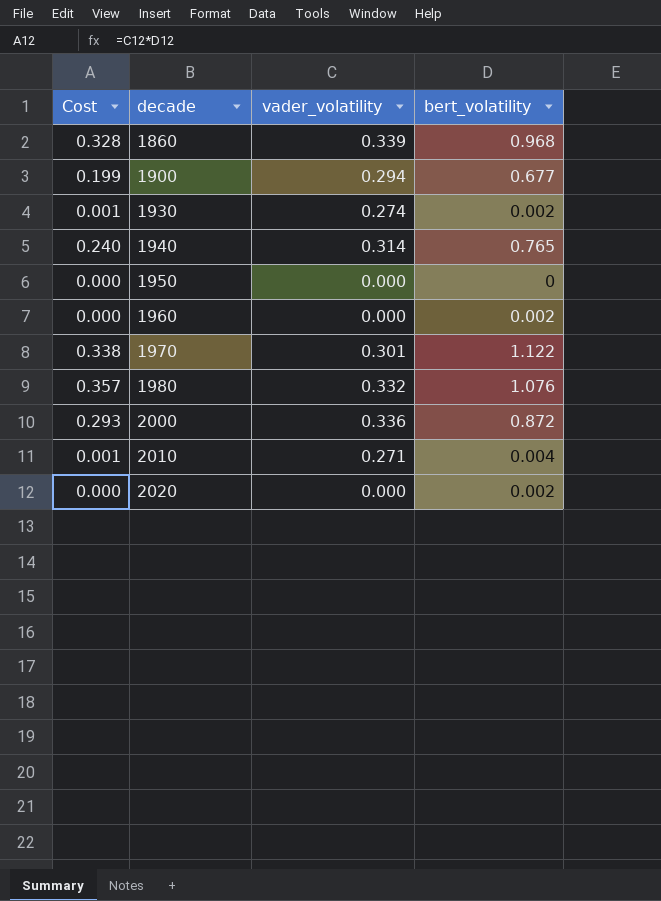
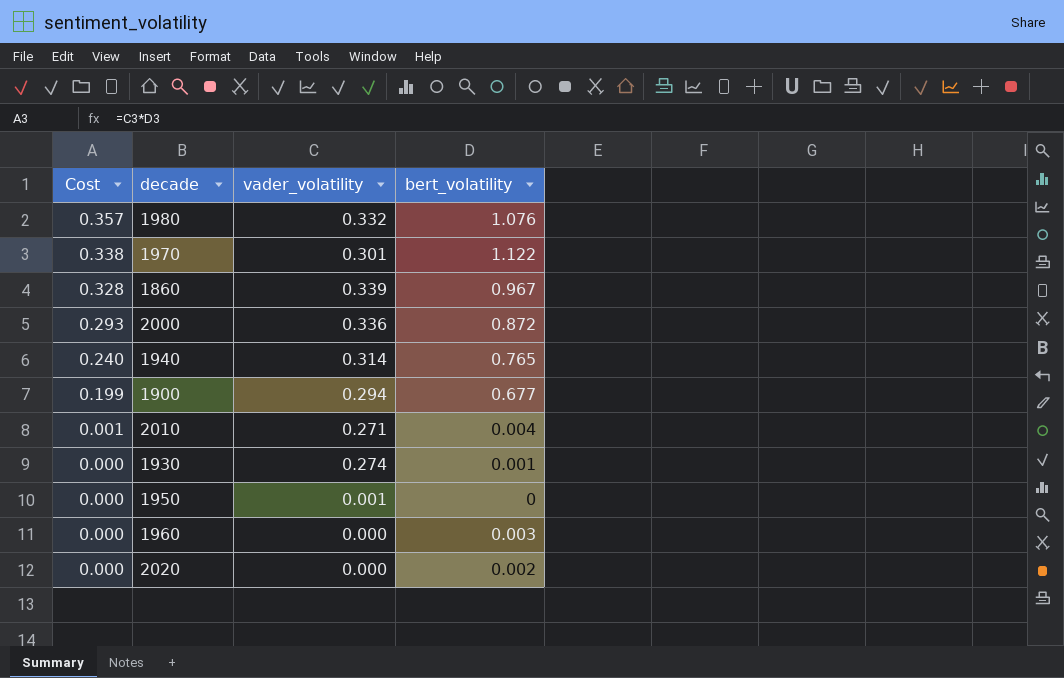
row order: decade ascending -> Cost descending
1860 | bert_volatility: 0.968 -> 0.967
1930 | Cost: 0.001 -> 0.000
1930 | bert_volatility: 0.002 -> 0.001
1950 | vader_volatility: 0.000 -> 0.001
1960 | bert_volatility: 0.002 -> 0.003

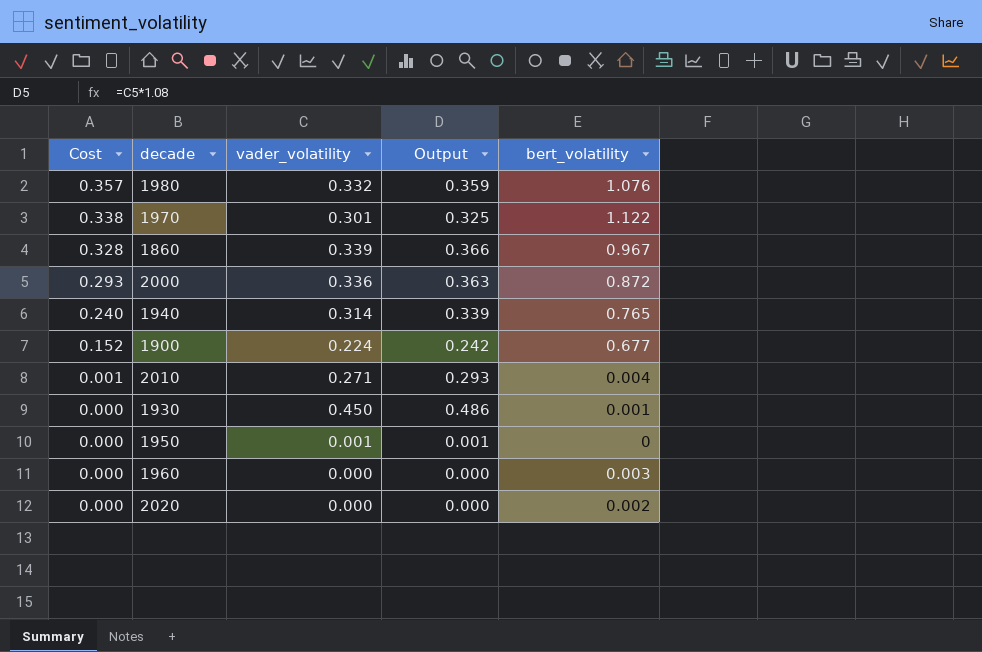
column Output | formula: none -> [vader_volatility] * 1.08
1900 | Cost: 0.199 -> 0.152
1900 | vader_volatility: 0.294 -> 0.224
1930 | vader_volatility: 0.274 -> 0.450

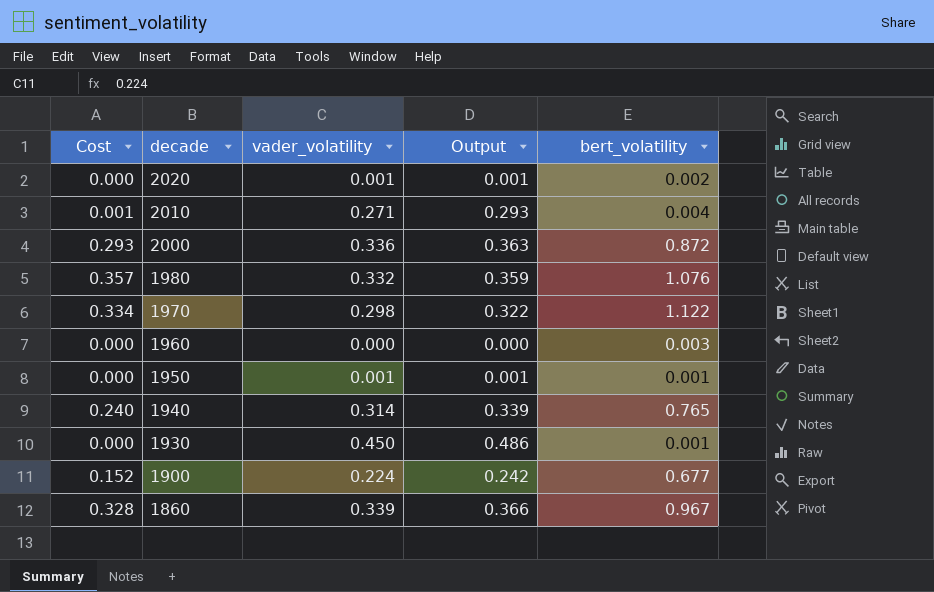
row order: Cost descending -> decade descending
2020 | vader_volatility: 0.000 -> 0.001
2020 | Output: 0.000 -> 0.001
1970 | Cost: 0.338 -> 0.334
1970 | vader_volatility: 0.301 -> 0.298
1970 | Output: 0.325 -> 0.322
1950 | bert_volatility: 0 -> 0.001

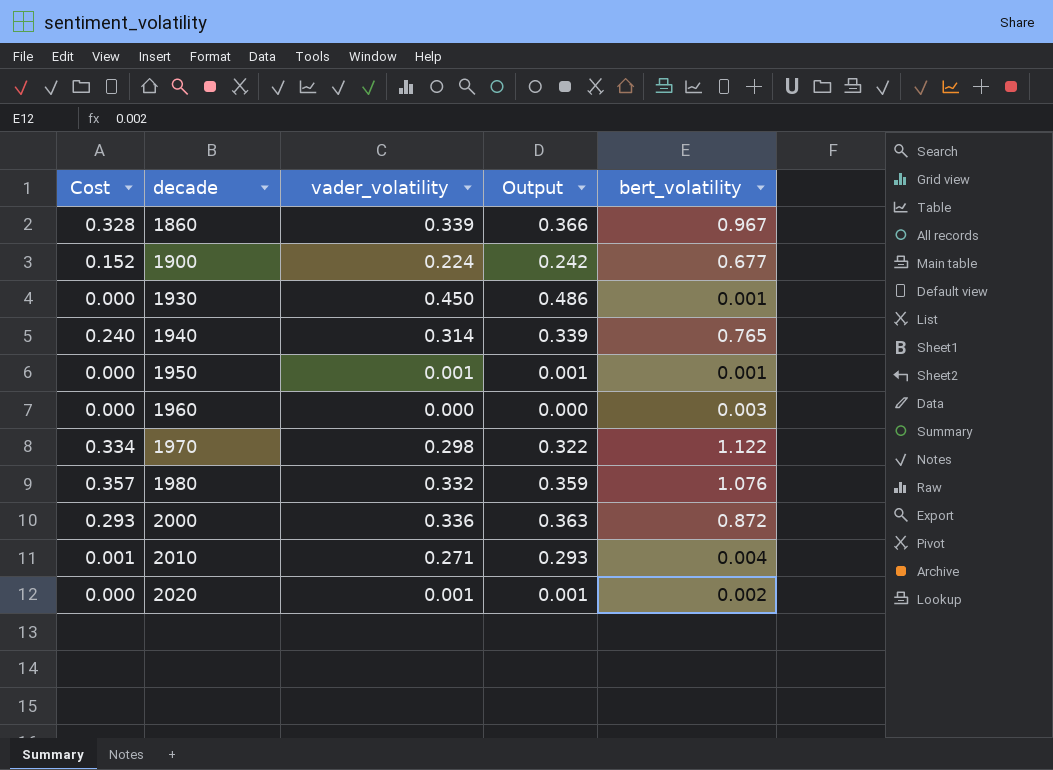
row order: decade descending -> decade ascending

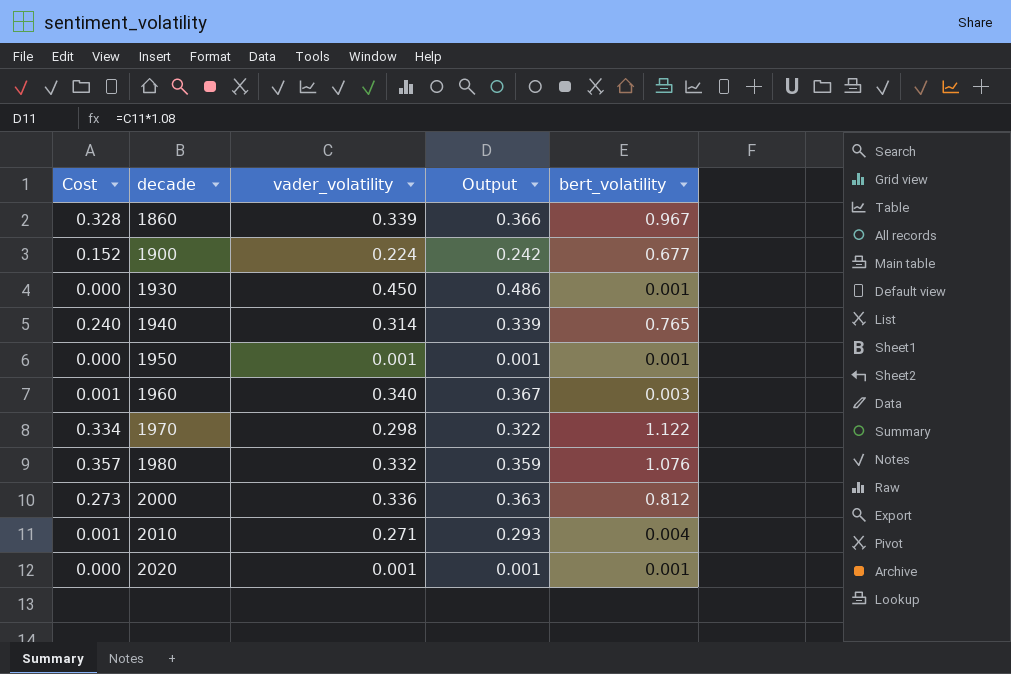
1960 | Cost: 0.000 -> 0.001
1960 | vader_volatility: 0.000 -> 0.340
1960 | Output: 0.000 -> 0.367
2000 | Cost: 0.293 -> 0.273
2000 | bert_volatility: 0.872 -> 0.812
2020 | bert_volatility: 0.002 -> 0.001

